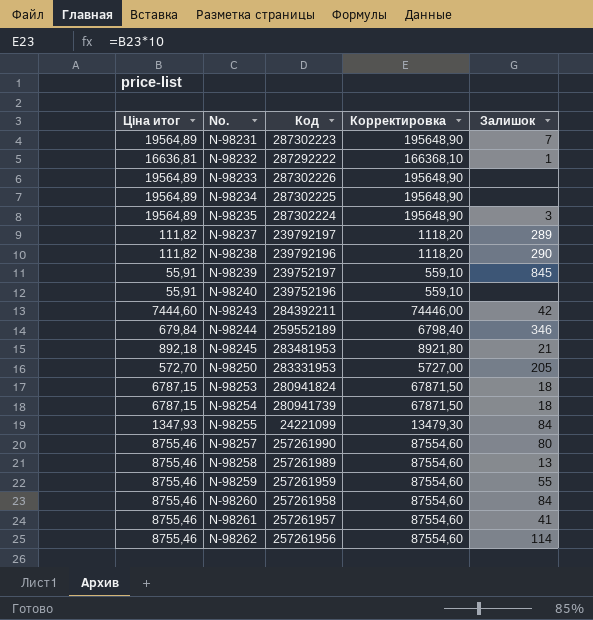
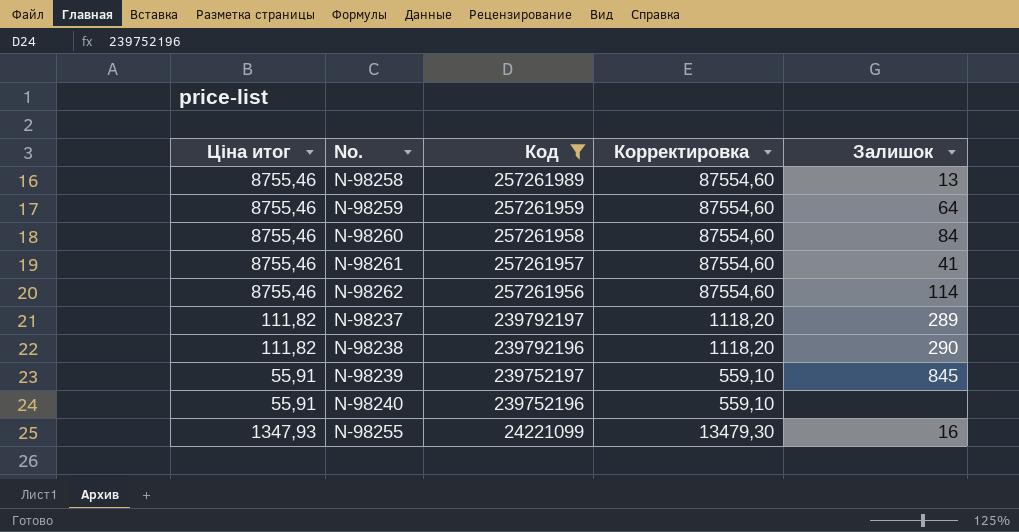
filter: none -> Код <= 257261989
row order: No. ascending -> Код descending
N-98259 | Залишок: 55 -> 64
N-98255 | Залишок: 84 -> 16

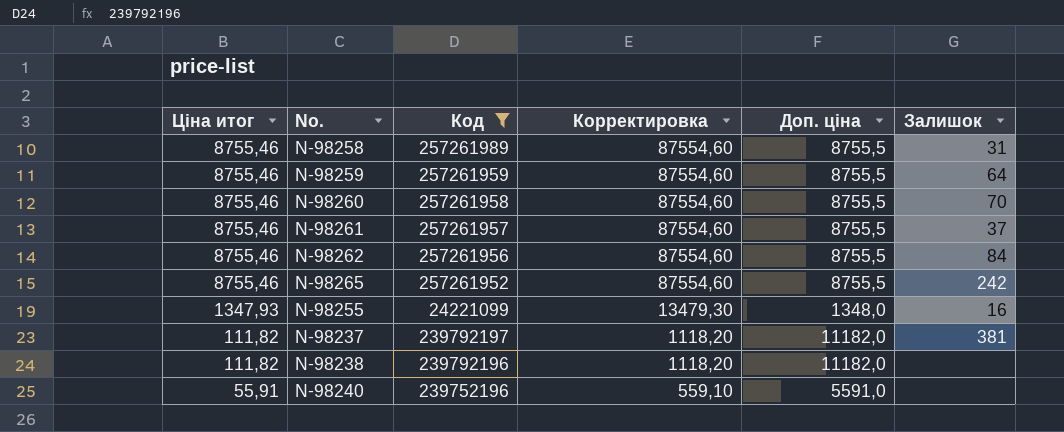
row order: Код descending -> Ціна итог descending
column Доп. ціна | position: none -> 5
row N-98239: 55,91 | 239752197 | 559,10 | 845 -> none
N-98258 | Залишок: 13 -> 31
N-98260 | Залишок: 84 -> 70
N-98261 | Залишок: 41 -> 37
N-98262 | Залишок: 114 -> 84
row N-98265: none -> 8755,46 | 257261952 | 87554,60 | 8755,5 | 242
N-98237 | Залишок: 289 -> 381
N-98238 | Залишок: 290 -> none

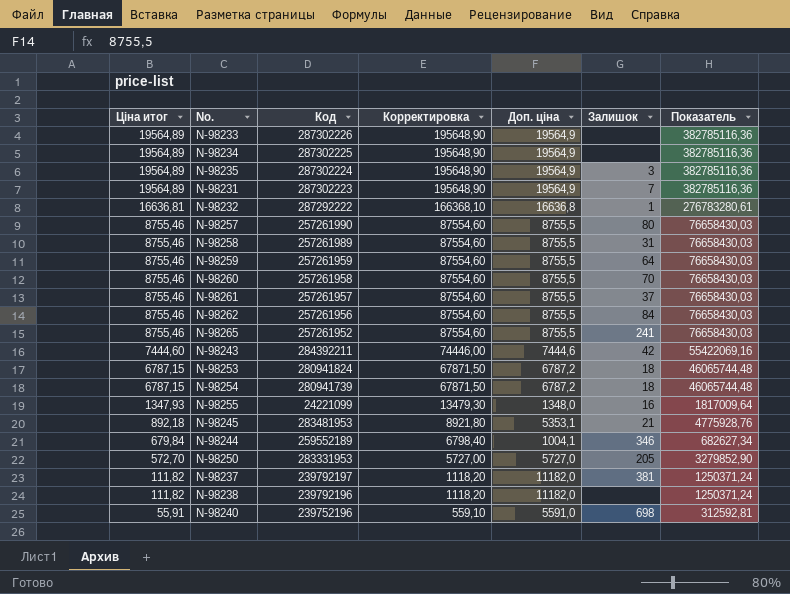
filter: Код <= 257261989 -> none
column Показатель | formula: none -> [Ціна итог] * [Доп. ціна]
N-98265 | Залишок: 242 -> 241
N-98240 | Залишок: none -> 698

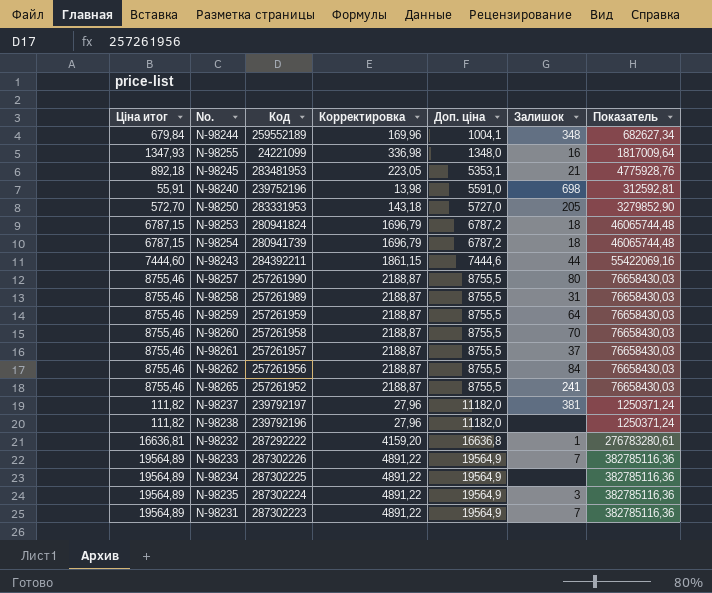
row order: Ціна итог descending -> Доп. ціна ascending
column Корректировка | formula: [Ціна итог] * 10 -> [Ціна итог] * 0,25
N-98244 | Залишок: 346 -> 348
N-98243 | Залишок: 42 -> 44
N-98233 | Залишок: none -> 7

